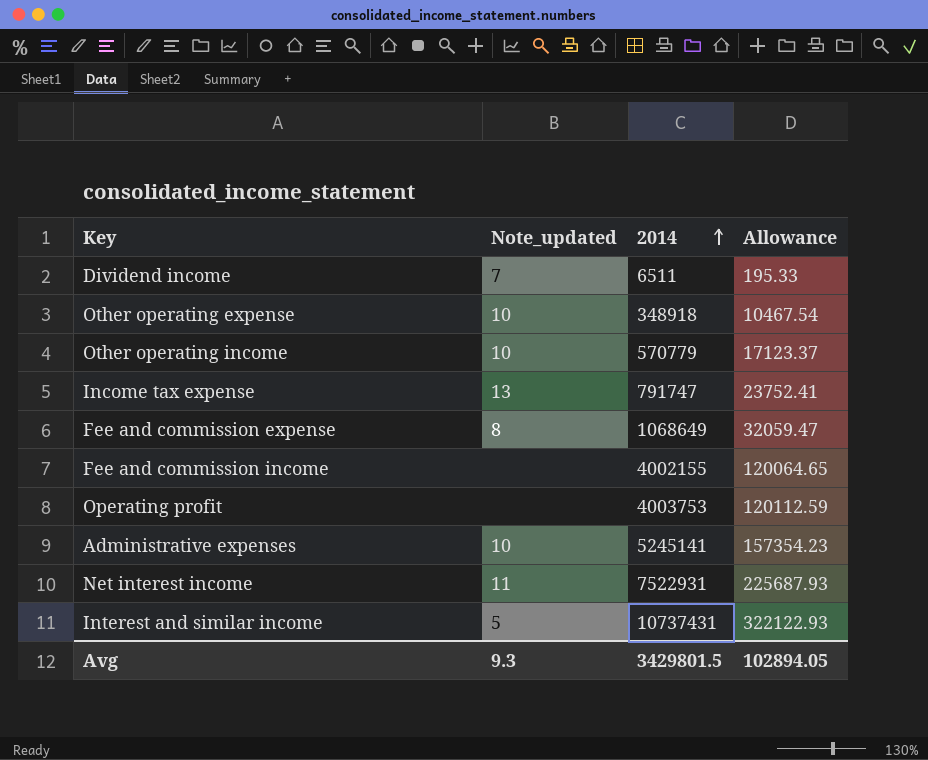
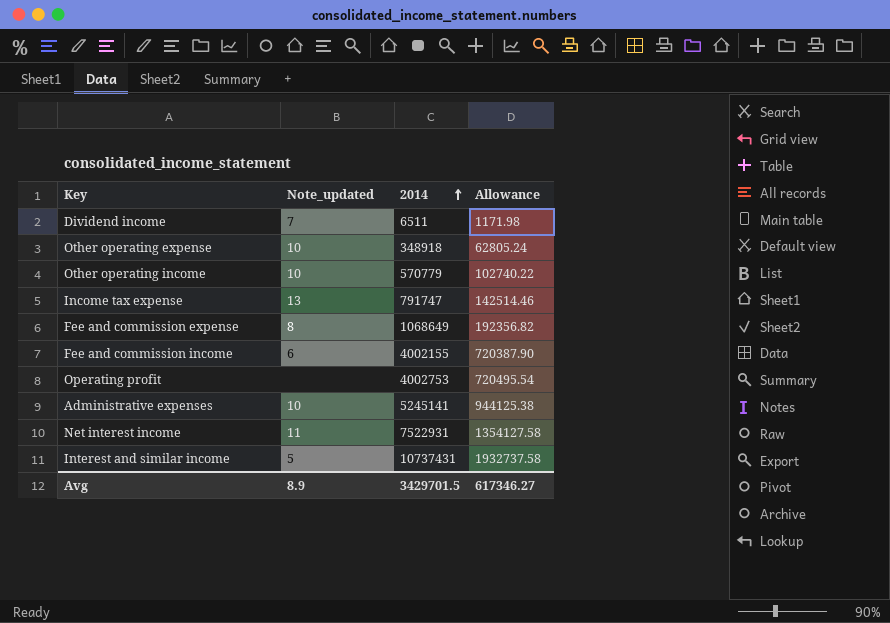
column Allowance | formula: [2014] * 0.03 -> [2014] * 0.18
Fee and commission income | Note_updated: none -> 6
Operating profit | 2014: 4003753 -> 4002753
Avg | Note_updated: 9.3 -> 8.9
Avg | 2014: 3429801.5 -> 3429701.5
Avg | Allowance: 102894.05 -> 617346.27

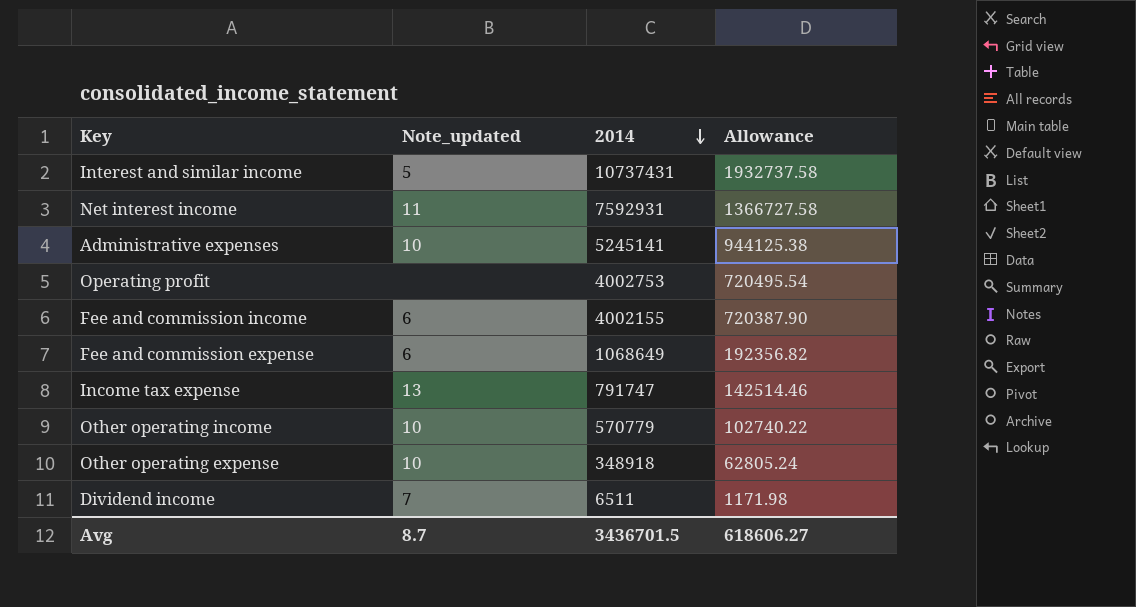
row order: 2014 ascending -> 2014 descending
Net interest income | 2014: 7522931 -> 7592931
Net interest income | Allowance: 1354127.58 -> 1366727.58
Fee and commission expense | Note_updated: 8 -> 6
Avg | Note_updated: 8.9 -> 8.7
Avg | 2014: 3429701.5 -> 3436701.5
Avg | Allowance: 617346.27 -> 618606.27

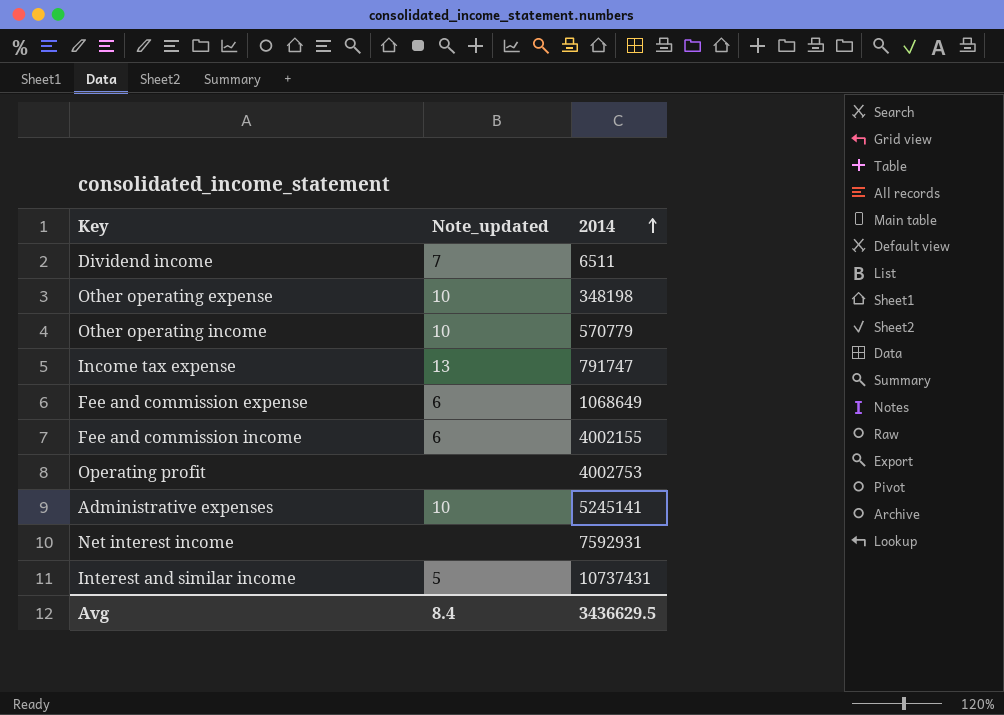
row order: 2014 descending -> 2014 ascending
column Allowance | formula: [2014] * 0.18 -> none
Other operating expense | 2014: 348918 -> 348198
Net interest income | Note_updated: 11 -> none
Avg | Note_updated: 8.7 -> 8.4
Avg | 2014: 3436701.5 -> 3436629.5

